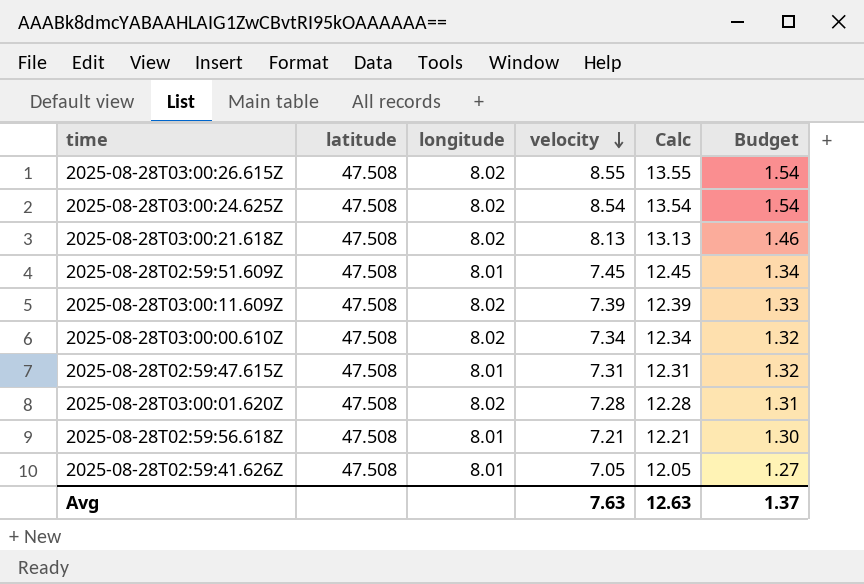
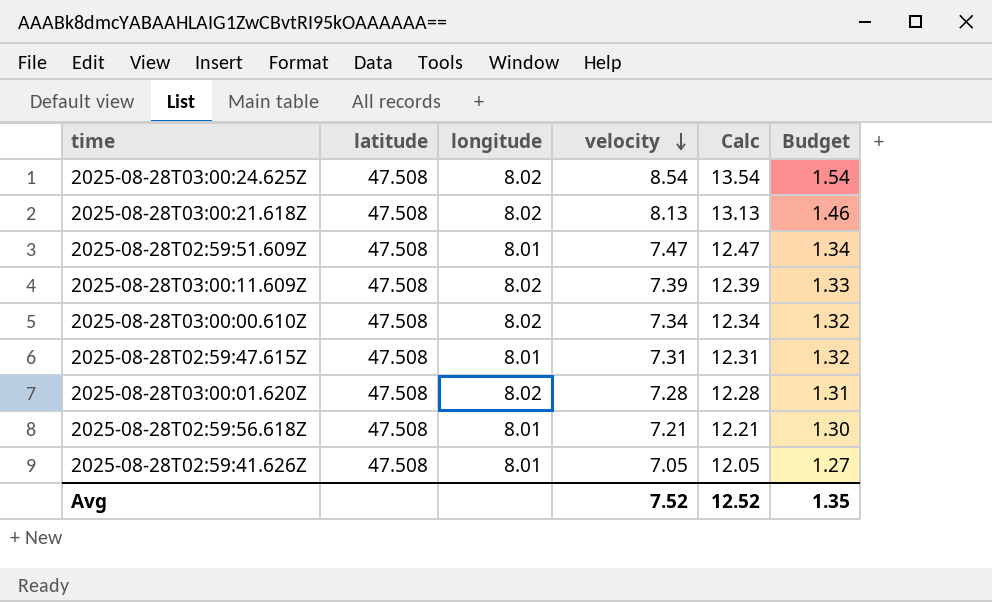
row 2025-08-28T03:00:26.615Z: 47.508 | 8.02 | 8.55 | 13.55 | 1.54 -> none
2025-08-28T02:59:51.609Z | velocity: 7.45 -> 7.47
2025-08-28T02:59:51.609Z | Calc: 12.45 -> 12.47
Avg | velocity: 7.63 -> 7.52
Avg | Calc: 12.63 -> 12.52
Avg | Budget: 1.37 -> 1.35

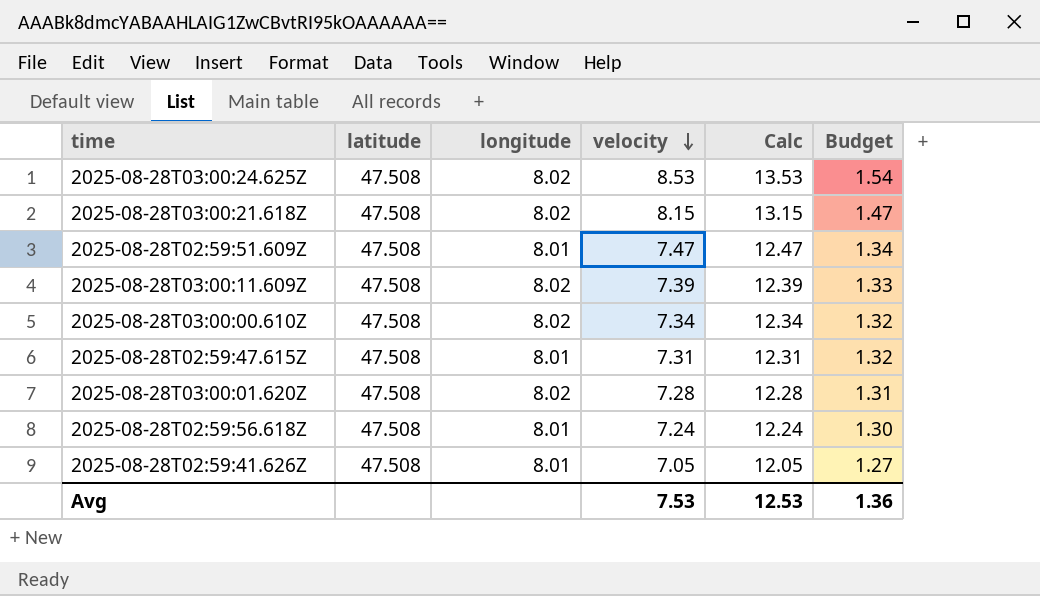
2025-08-28T03:00:24.625Z | velocity: 8.54 -> 8.53
2025-08-28T03:00:24.625Z | Calc: 13.54 -> 13.53
2025-08-28T03:00:21.618Z | velocity: 8.13 -> 8.15
2025-08-28T03:00:21.618Z | Calc: 13.13 -> 13.15
2025-08-28T03:00:21.618Z | Budget: 1.46 -> 1.47
2025-08-28T02:59:56.618Z | velocity: 7.21 -> 7.24
2025-08-28T02:59:56.618Z | Calc: 12.21 -> 12.24
Avg | velocity: 7.52 -> 7.53
Avg | Calc: 12.52 -> 12.53
Avg | Budget: 1.35 -> 1.36

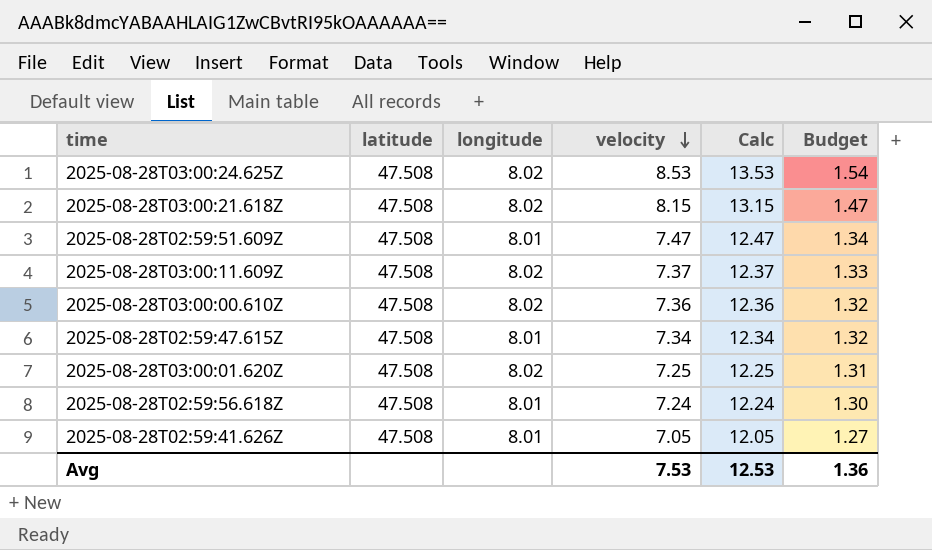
2025-08-28T03:00:11.609Z | velocity: 7.39 -> 7.37
2025-08-28T03:00:11.609Z | Calc: 12.39 -> 12.37
2025-08-28T03:00:00.610Z | velocity: 7.34 -> 7.36
2025-08-28T03:00:00.610Z | Calc: 12.34 -> 12.36
2025-08-28T02:59:47.615Z | velocity: 7.31 -> 7.34
2025-08-28T02:59:47.615Z | Calc: 12.31 -> 12.34
2025-08-28T03:00:01.620Z | velocity: 7.28 -> 7.25
2025-08-28T03:00:01.620Z | Calc: 12.28 -> 12.25

